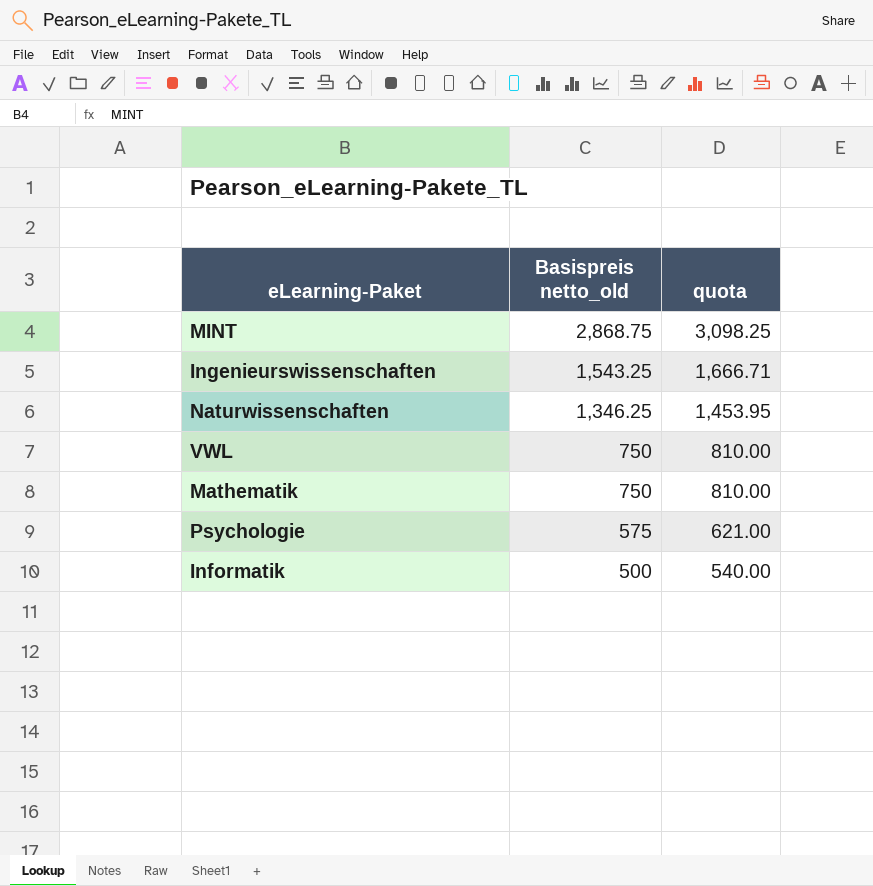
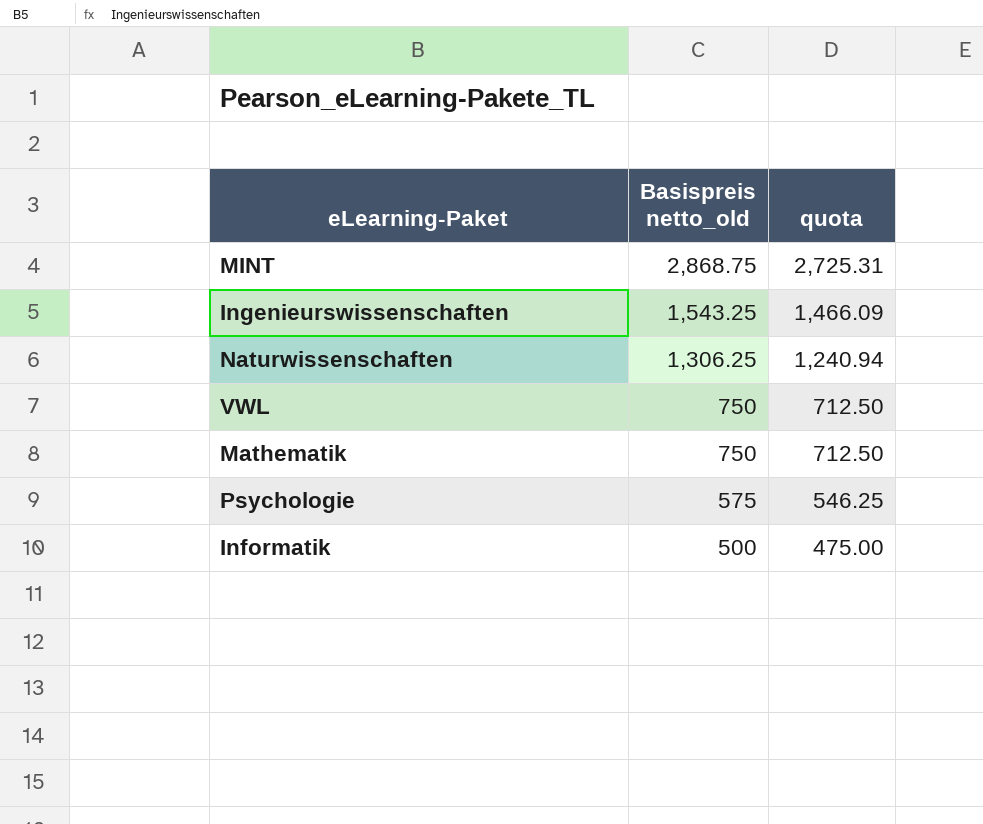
column quota | formula: [Basispreis netto_old] * 1.08 -> [Basispreis netto_old] * 0.95
Naturwissenschaften | Basispreis netto_old: 1,346.25 -> 1,306.25

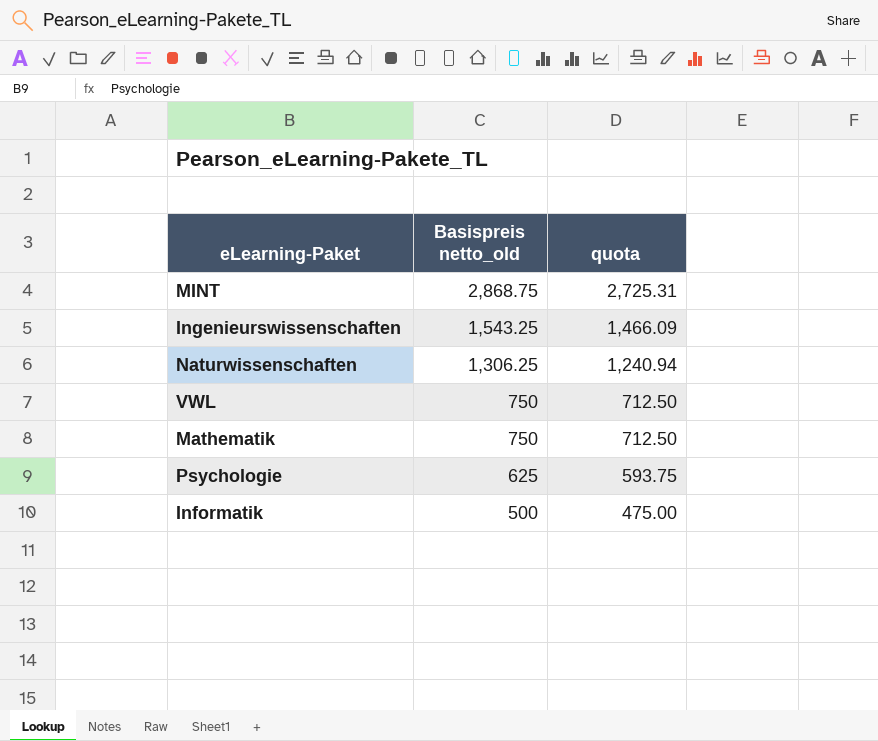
Psychologie | Basispreis netto_old: 575 -> 625
Psychologie | quota: 546.25 -> 593.75

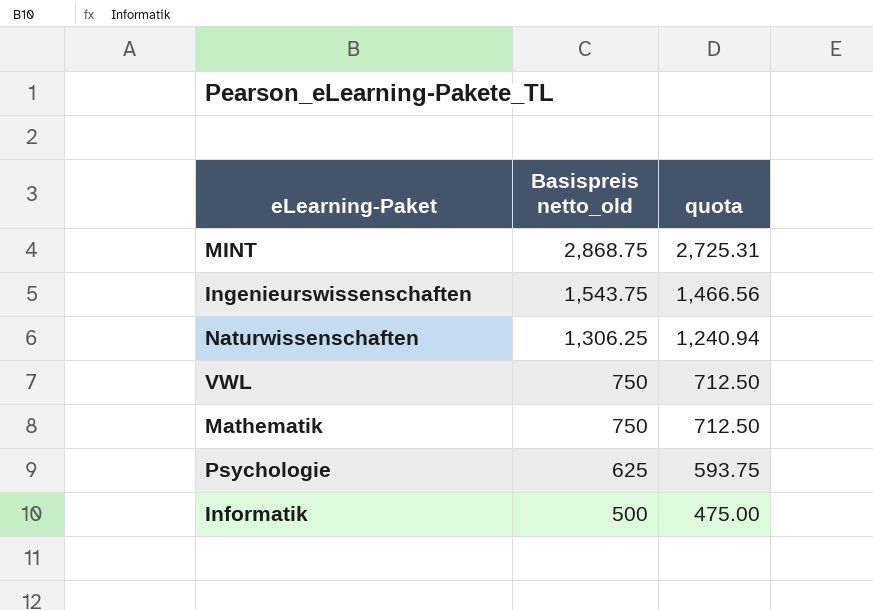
Ingenieurswissenschaften | Basispreis netto_old: 1,543.25 -> 1,543.75
Ingenieurswissenschaften | quota: 1,466.09 -> 1,466.56

